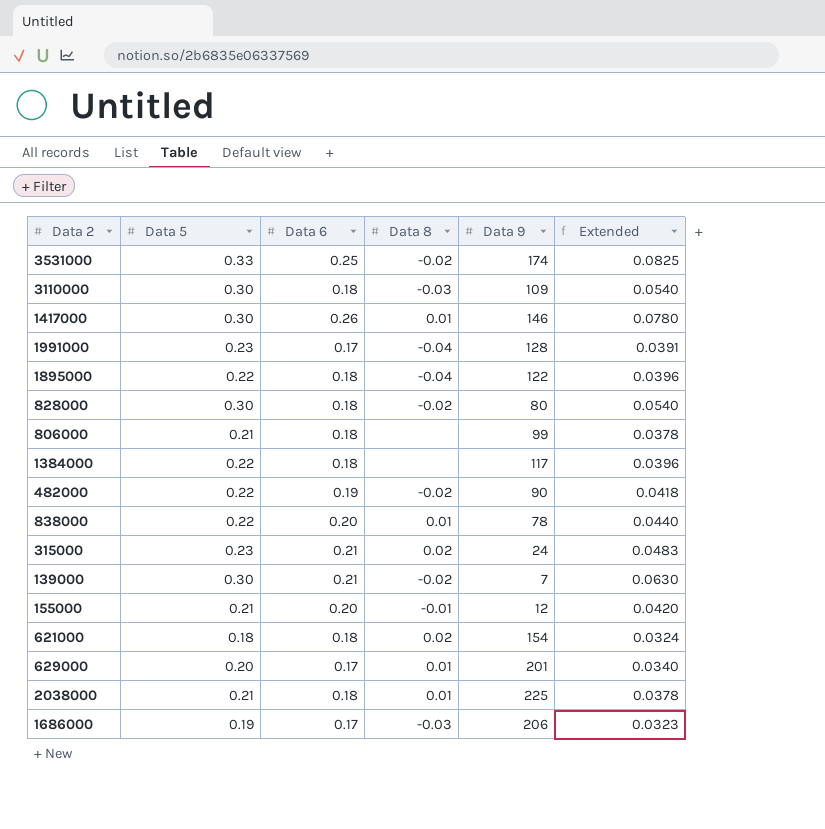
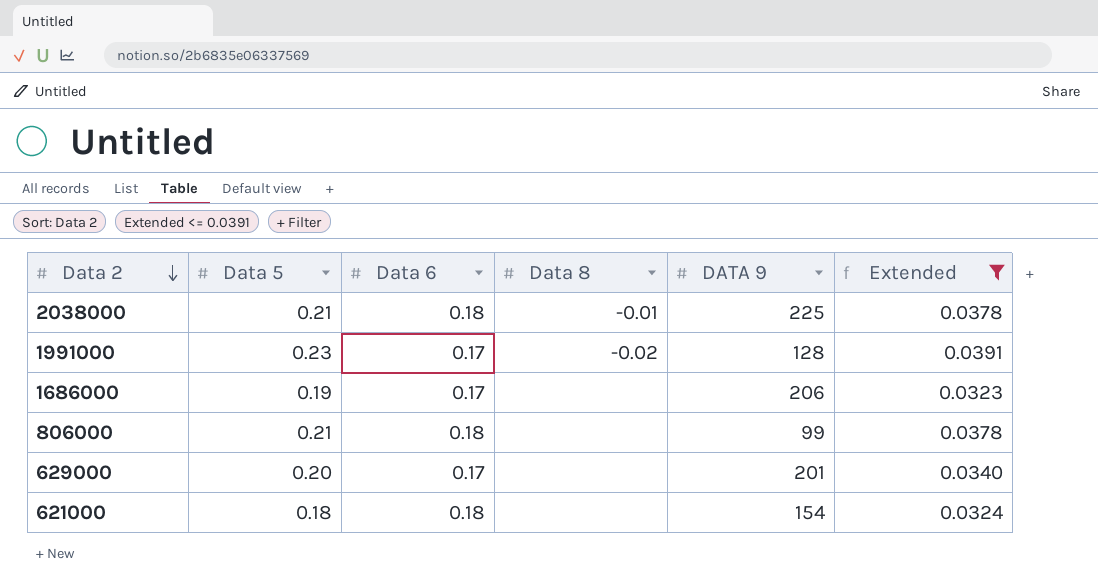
filter: none -> Extended <= 0.0391
row order: none -> Data 2 descending
column name: Data 9 -> DATA 9
2038000 | Data 8: 0.01 -> -0.01
1991000 | Data 8: -0.04 -> -0.02
1686000 | Data 8: -0.03 -> none
629000 | Data 8: 0.01 -> none
621000 | Data 8: 0.02 -> none

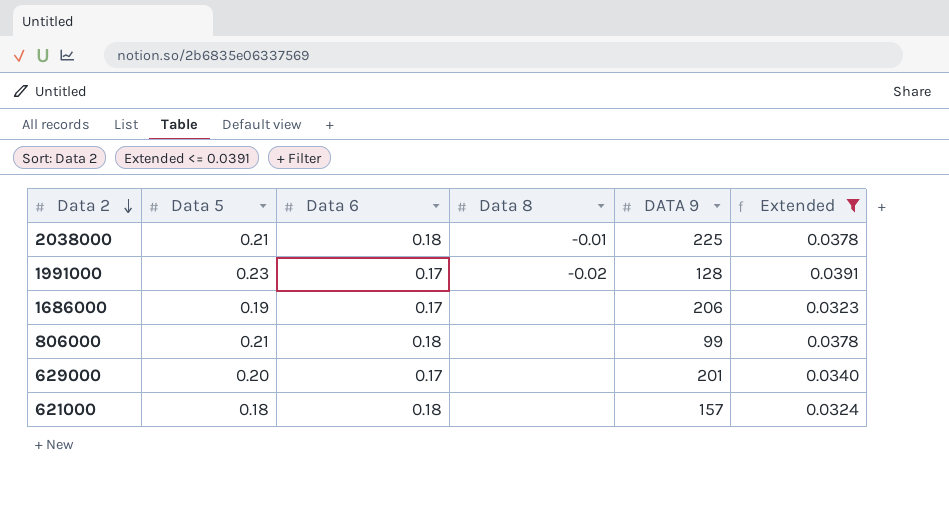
621000 | DATA 9: 154 -> 157

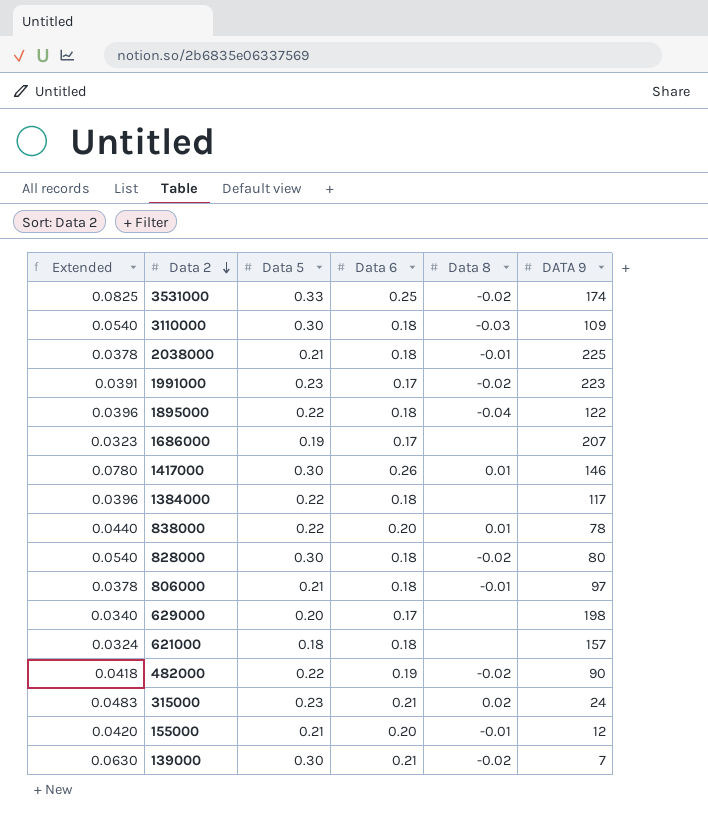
filter: Extended <= 0.0391 -> none
column Extended | position: 6 -> 1
1991000 | DATA 9: 128 -> 223
1686000 | DATA 9: 206 -> 207
806000 | Data 8: none -> -0.01
806000 | DATA 9: 99 -> 97
629000 | DATA 9: 201 -> 198

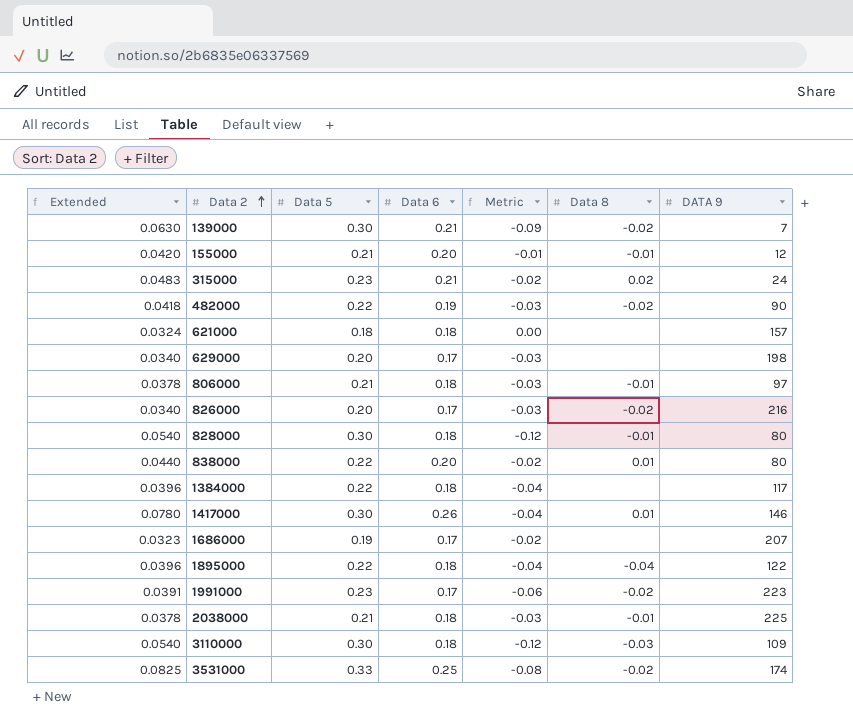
row order: Data 2 descending -> Data 2 ascending
column Metric | formula: none -> [Data 6] - [Data 5]
row 826000: none -> 0.0340 | 0.20 | 0.17 | -0.03 | -0.02 | 216
828000 | Data 8: -0.02 -> -0.01
838000 | DATA 9: 78 -> 80

